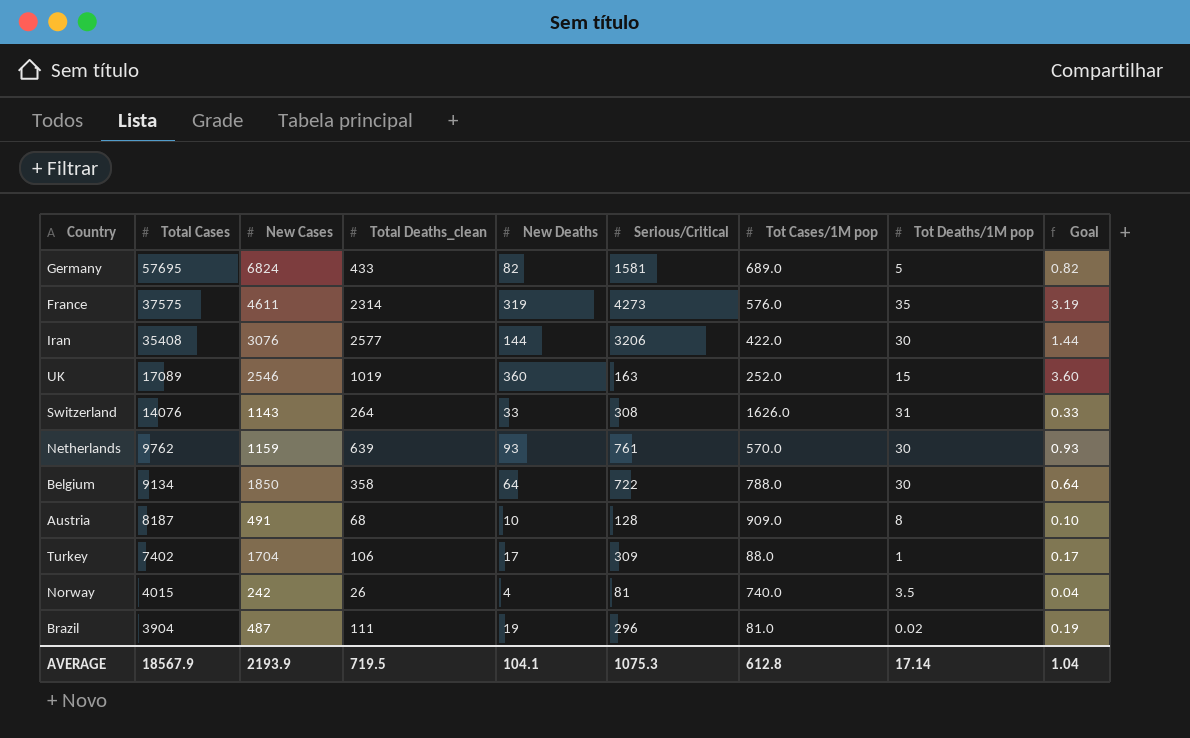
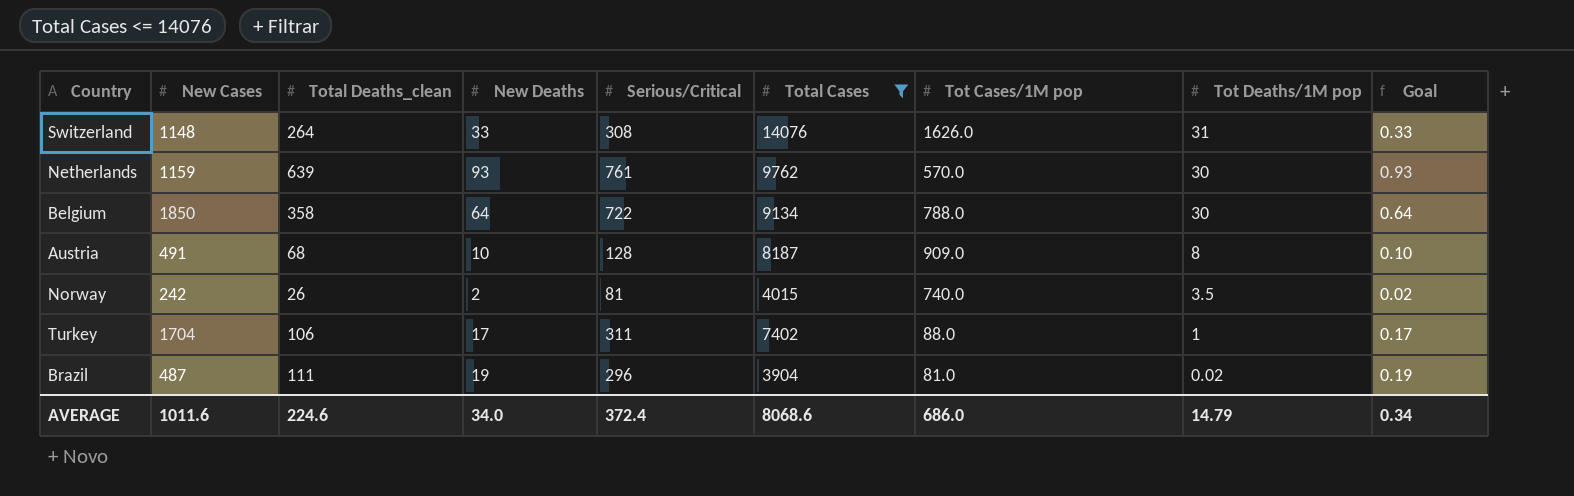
filter: none -> Total Cases <= 14076
row order: Total Cases descending -> Tot Deaths/1M pop descending
column Total Cases | position: 2 -> 6
Switzerland | New Cases: 1143 -> 1148
Norway | New Deaths: 4 -> 2
Norway | Goal: 0.04 -> 0.02
Turkey | Serious/Critical: 309 -> 311
AVERAGE | New Cases: 2193.9 -> 1011.6
AVERAGE | Total Deaths_clean: 719.5 -> 224.6
AVERAGE | New Deaths: 104.1 -> 34.0
AVERAGE | Serious/Critical: 1075.3 -> 372.4
AVERAGE | Total Cases: 18567.9 -> 8068.6
AVERAGE | Tot Cases/1M pop: 612.8 -> 686.0
AVERAGE | Tot Deaths/1M pop: 17.14 -> 14.79
AVERAGE | Goal: 1.04 -> 0.34

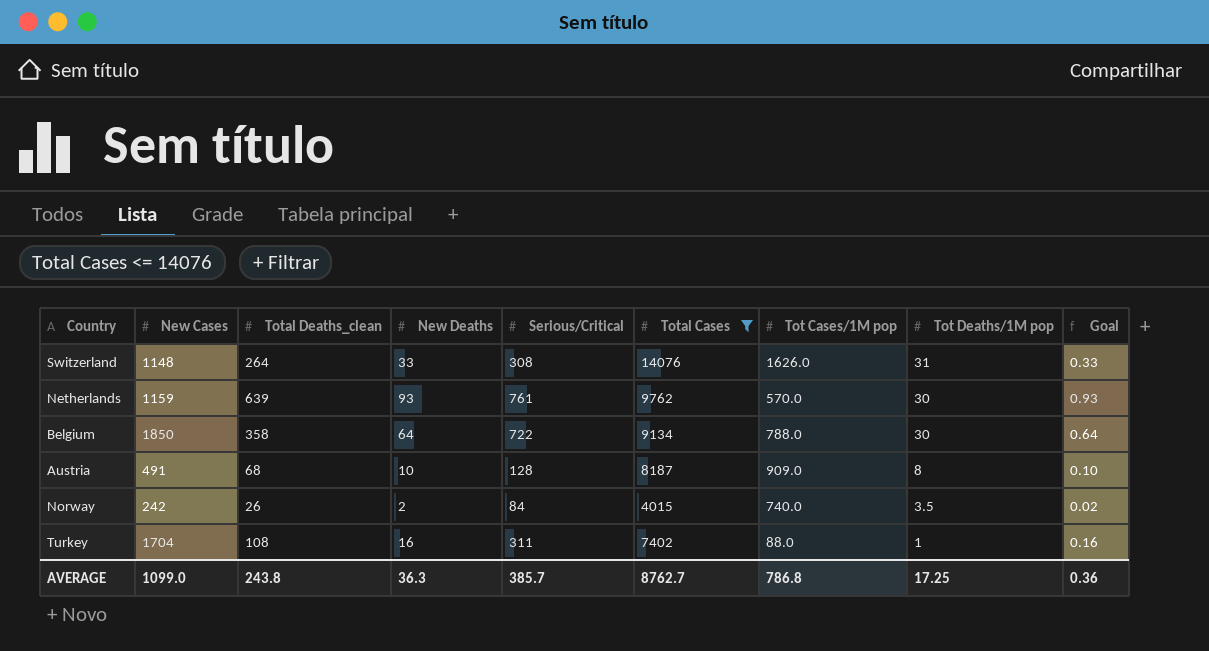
row Brazil: 487 | 111 | 19 | 296 | 3904 | 81.0 | 0.02 | 0.19 -> none
Norway | Serious/Critical: 81 -> 84
Turkey | Total Deaths_clean: 106 -> 108
Turkey | New Deaths: 17 -> 16
Turkey | Goal: 0.17 -> 0.16
AVERAGE | New Cases: 1011.6 -> 1099.0
AVERAGE | Total Deaths_clean: 224.6 -> 243.8
AVERAGE | New Deaths: 34.0 -> 36.3
AVERAGE | Serious/Critical: 372.4 -> 385.7
AVERAGE | Total Cases: 8068.6 -> 8762.7
AVERAGE | Tot Cases/1M pop: 686.0 -> 786.8
AVERAGE | Tot Deaths/1M pop: 14.79 -> 17.25
AVERAGE | Goal: 0.34 -> 0.36

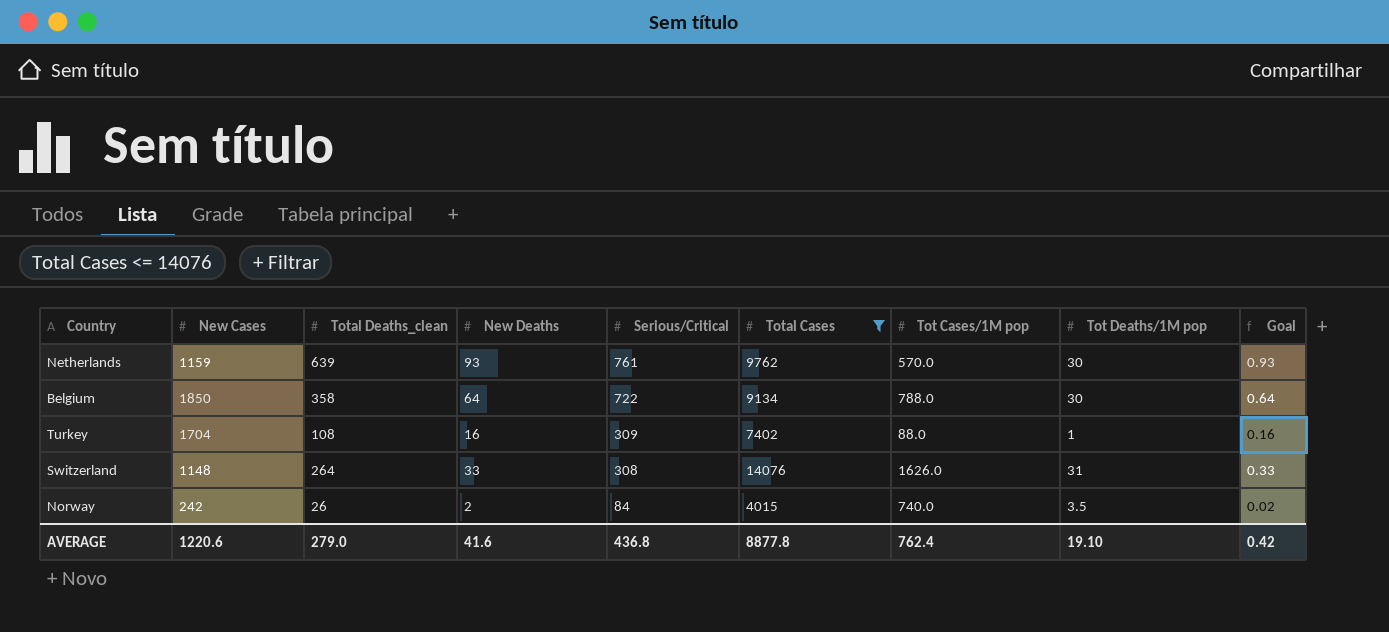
row order: Tot Deaths/1M pop descending -> Serious/Critical descending
row Austria: 491 | 68 | 10 | 128 | 8187 | 909.0 | 8 | 0.10 -> none
Turkey | Serious/Critical: 311 -> 309
AVERAGE | New Cases: 1099.0 -> 1220.6
AVERAGE | Total Deaths_clean: 243.8 -> 279.0
AVERAGE | New Deaths: 36.3 -> 41.6
AVERAGE | Serious/Critical: 385.7 -> 436.8
AVERAGE | Total Cases: 8762.7 -> 8877.8
AVERAGE | Tot Cases/1M pop: 786.8 -> 762.4
AVERAGE | Tot Deaths/1M pop: 17.25 -> 19.10
AVERAGE | Goal: 0.36 -> 0.42

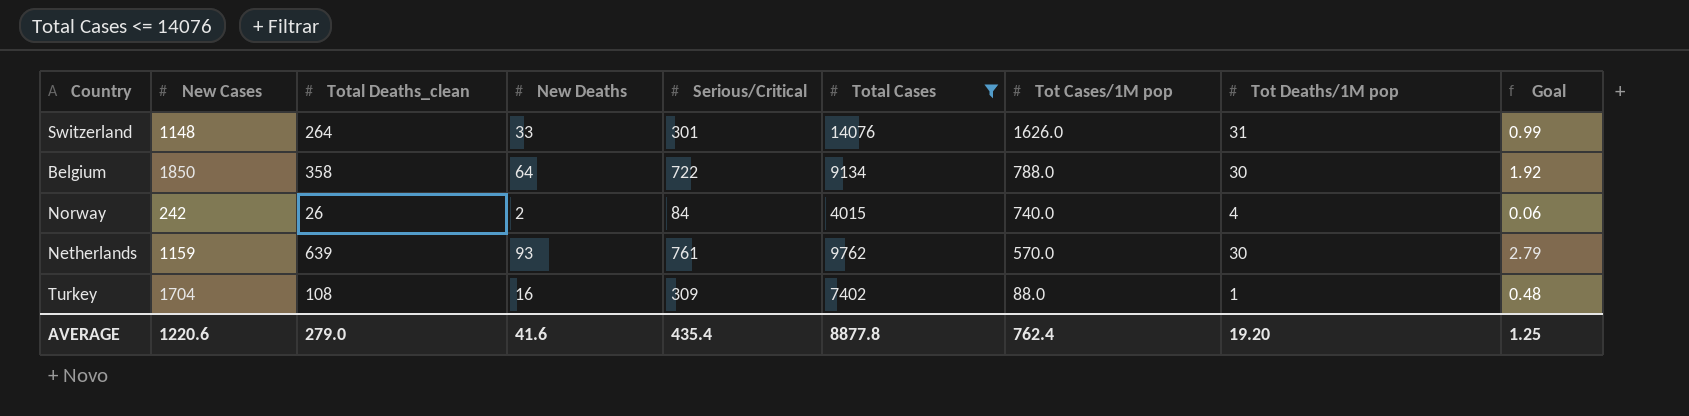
row order: Serious/Critical descending -> Tot Cases/1M pop descending
column Goal | formula: [New Deaths] * 0.01 -> [New Deaths] * 0.03
Switzerland | Serious/Critical: 308 -> 301
Norway | Tot Deaths/1M pop: 3.5 -> 4
AVERAGE | Serious/Critical: 436.8 -> 435.4
AVERAGE | Tot Deaths/1M pop: 19.10 -> 19.20
AVERAGE | Goal: 0.42 -> 1.25

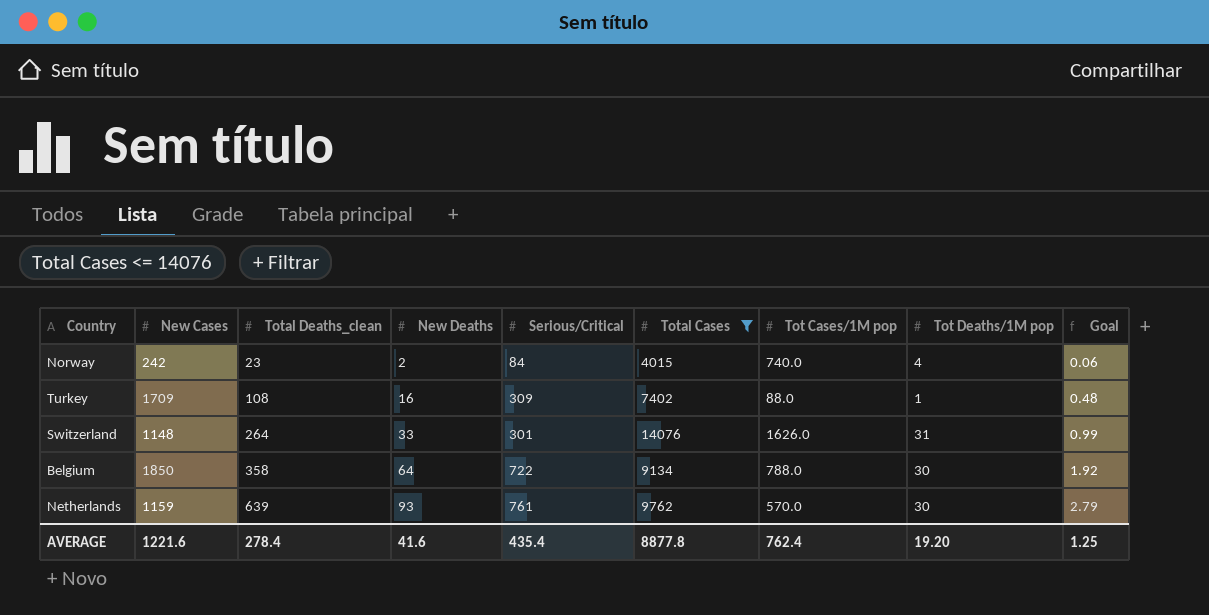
row order: Tot Cases/1M pop descending -> Total Deaths_clean ascending
Norway | Total Deaths_clean: 26 -> 23
Turkey | New Cases: 1704 -> 1709
AVERAGE | New Cases: 1220.6 -> 1221.6
AVERAGE | Total Deaths_clean: 279.0 -> 278.4

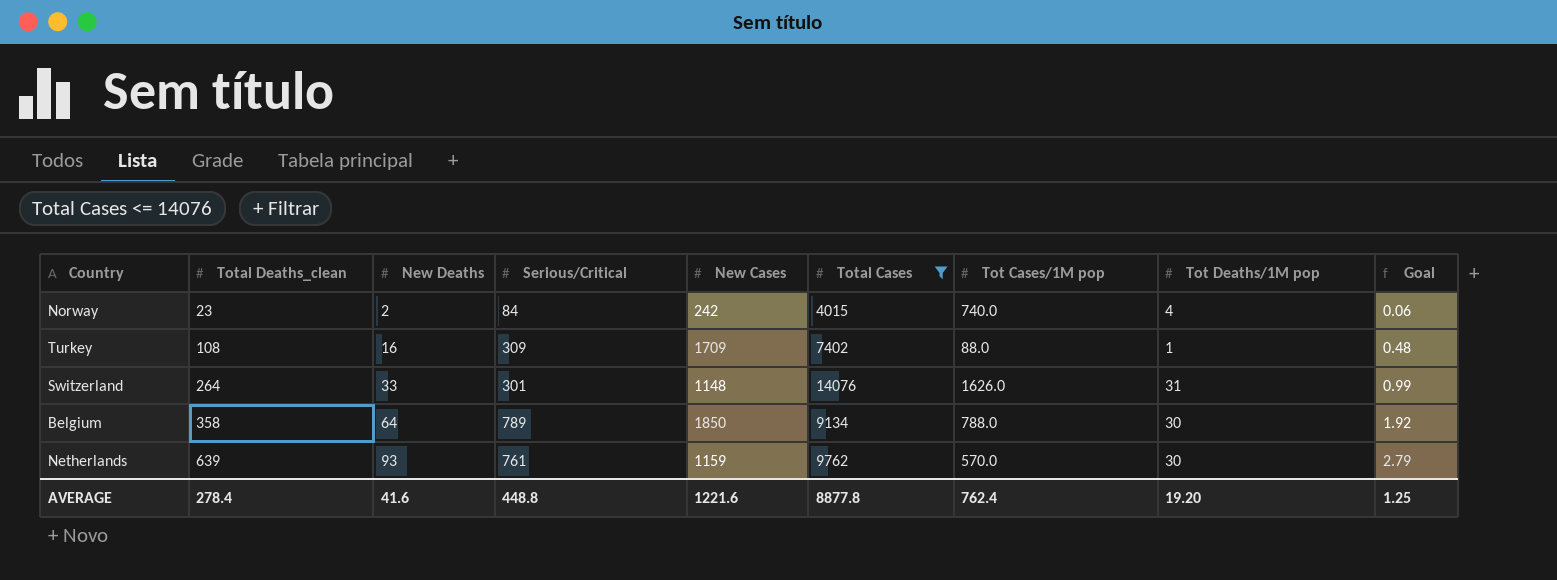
column New Cases | position: 2 -> 5
Belgium | Serious/Critical: 722 -> 789
AVERAGE | Serious/Critical: 435.4 -> 448.8

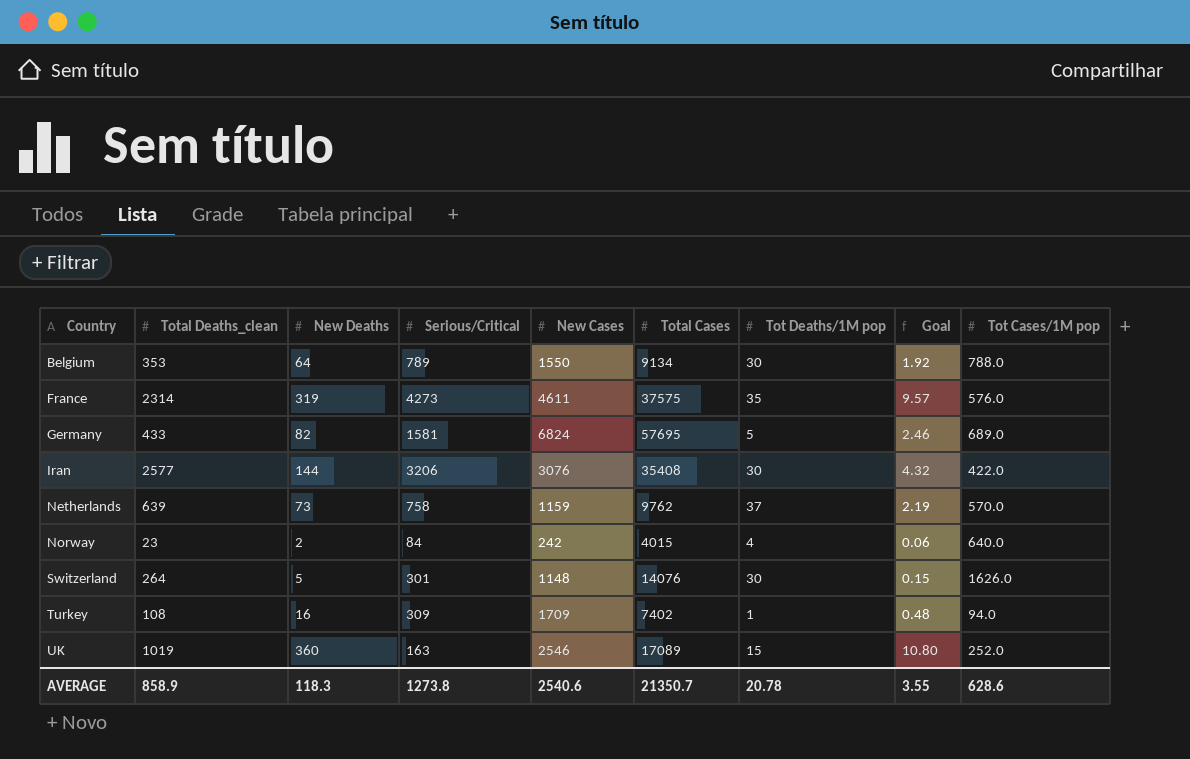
filter: Total Cases <= 14076 -> none
row order: Total Deaths_clean ascending -> Country ascending
column Tot Cases/1M pop | position: 7 -> 9
Belgium | Total Deaths_clean: 358 -> 353
Belgium | New Cases: 1850 -> 1550
Netherlands | New Deaths: 93 -> 73
Netherlands | Serious/Critical: 761 -> 758
Netherlands | Tot Deaths/1M pop: 30 -> 37
Netherlands | Goal: 2.79 -> 2.19
Norway | Tot Cases/1M pop: 740.0 -> 640.0
Switzerland | New Deaths: 33 -> 5
Switzerland | Tot Deaths/1M pop: 31 -> 30
Switzerland | Goal: 0.99 -> 0.15
Turkey | Tot Cases/1M pop: 88.0 -> 94.0
AVERAGE | Total Deaths_clean: 278.4 -> 858.9
AVERAGE | New Deaths: 41.6 -> 118.3
AVERAGE | Serious/Critical: 448.8 -> 1273.8
AVERAGE | New Cases: 1221.6 -> 2540.6
AVERAGE | Total Cases: 8877.8 -> 21350.7
AVERAGE | Tot Deaths/1M pop: 19.20 -> 20.78
AVERAGE | Goal: 1.25 -> 3.55
AVERAGE | Tot Cases/1M pop: 762.4 -> 628.6

